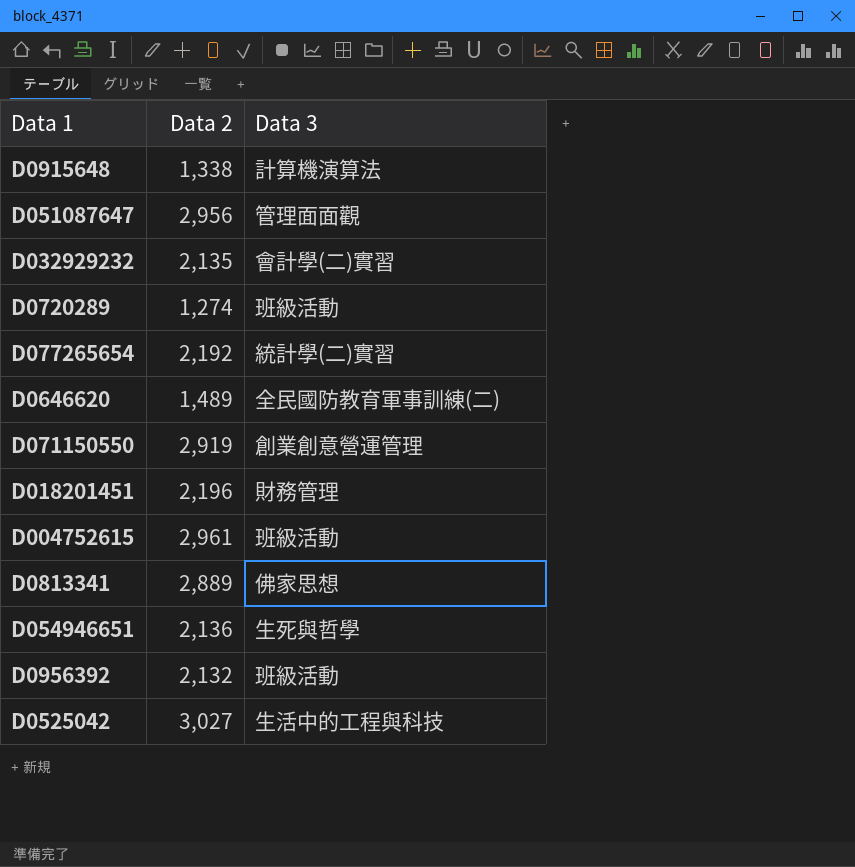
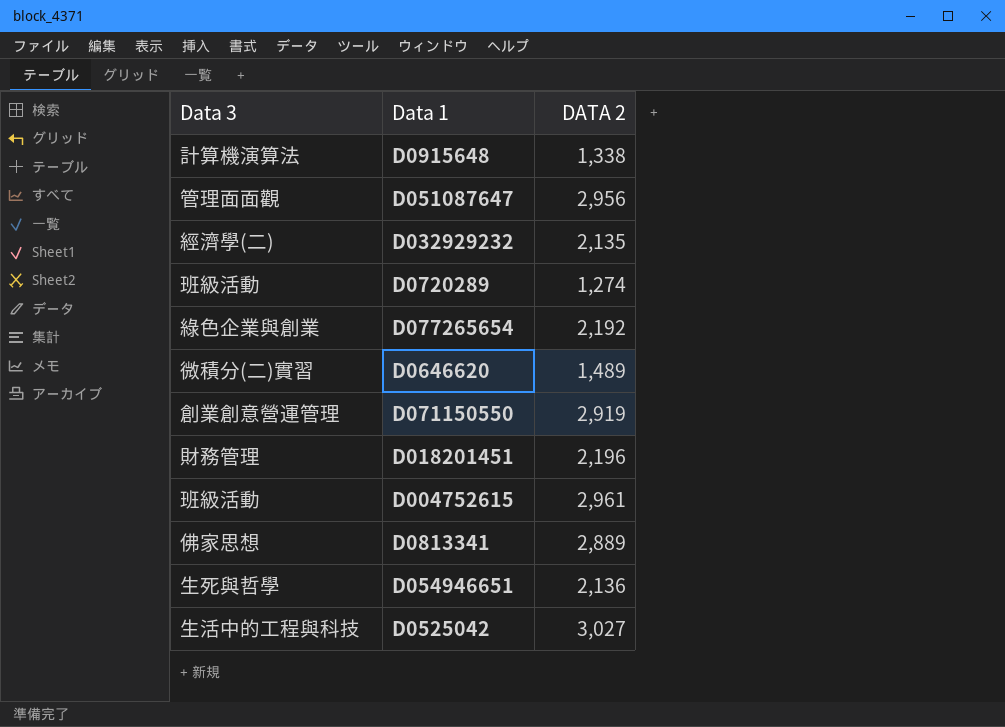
column Data 3 | position: 3 -> 1
column name: Data 2 -> DATA 2
row D0956392: 2,132 | 班級活動 -> none
D032929232 | Data 3: 會計學(二)實習 -> 經濟學(二)
D077265654 | Data 3: 統計學(二)實習 -> 綠色企業與創業
D0646620 | Data 3: 全民國防教育軍事訓練(二) -> 微積分(二)實習

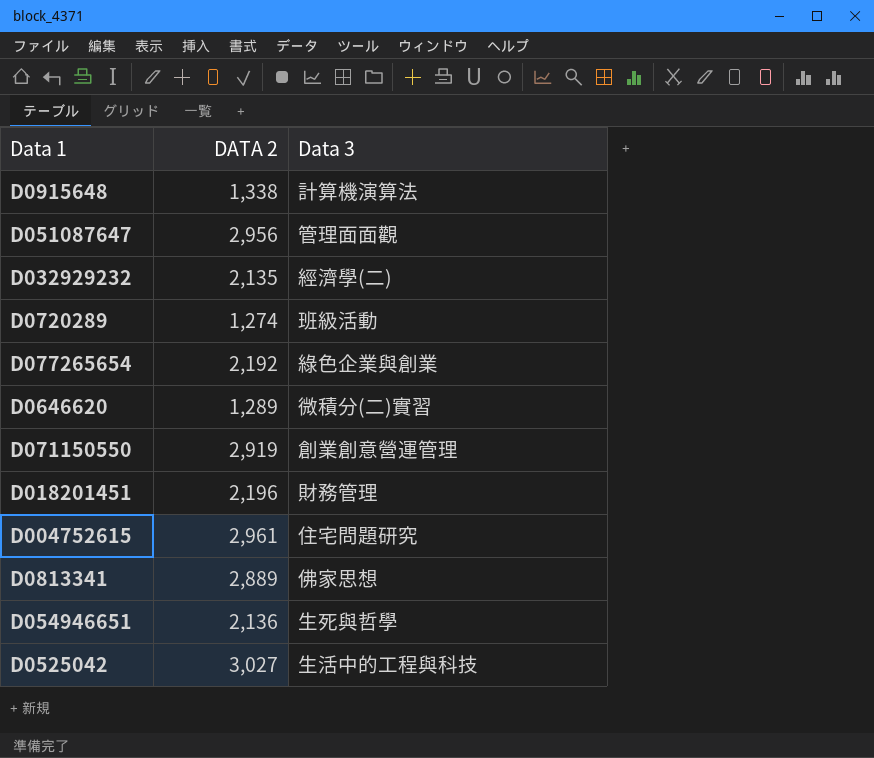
column Data 3 | position: 1 -> 3
D0646620 | DATA 2: 1,489 -> 1,289
D004752615 | Data 3: 班級活動 -> 住宅問題研究

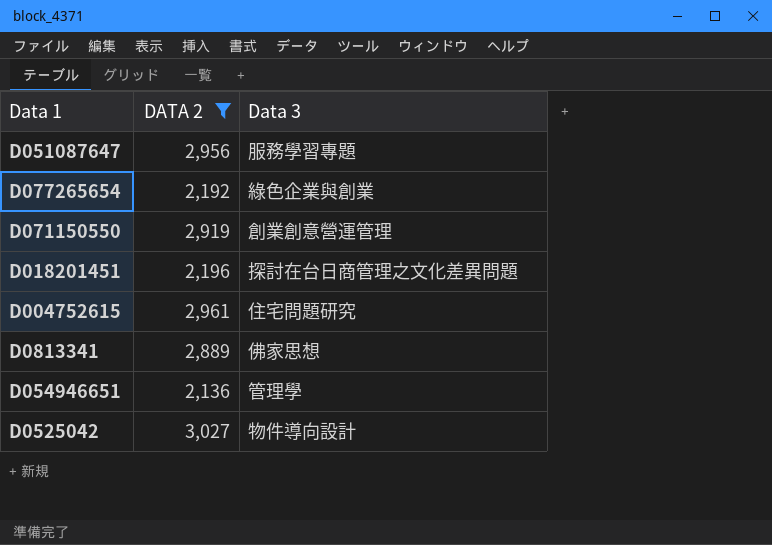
filter: none -> DATA 2 >= 2,136
D051087647 | Data 3: 管理面面觀 -> 服務學習專題
D018201451 | Data 3: 財務管理 -> 探討在台日商管理之文化差異問題
D054946651 | Data 3: 生死與哲學 -> 管理學
D0525042 | Data 3: 生活中的工程與科技 -> 物件導向設計

